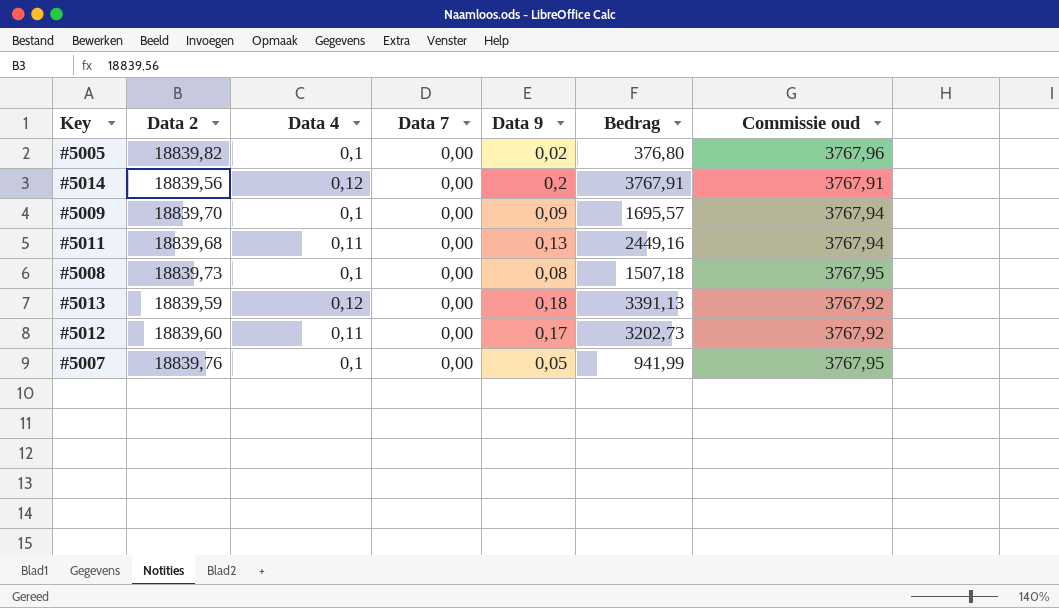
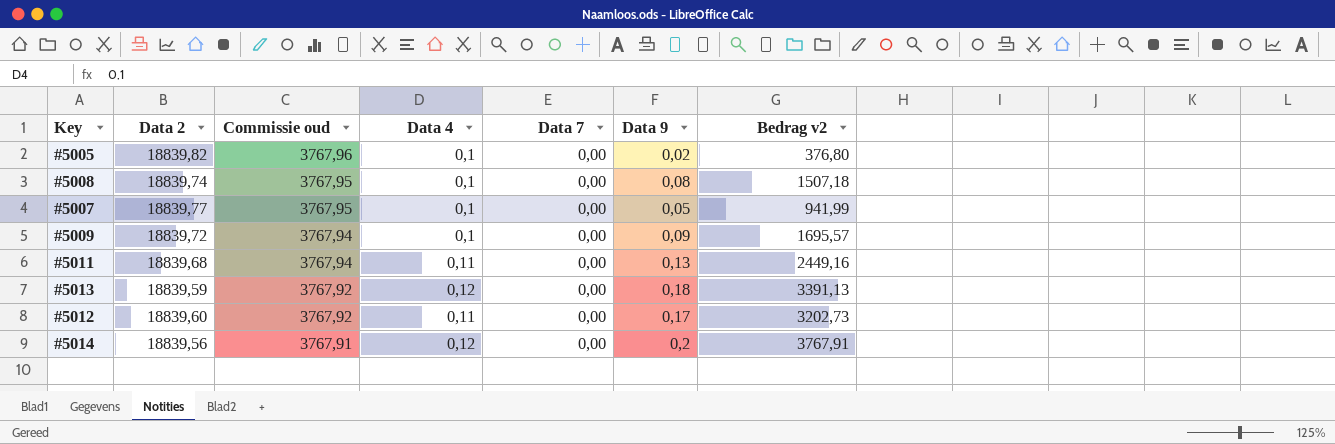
row order: none -> Commissie oud descending
column Commissie oud | position: 7 -> 3
column name: Bedrag -> Bedrag v2
#5008 | Data 2: 18839,73 -> 18839,74
#5007 | Data 2: 18839,76 -> 18839,77
#5009 | Data 2: 18839,70 -> 18839,72

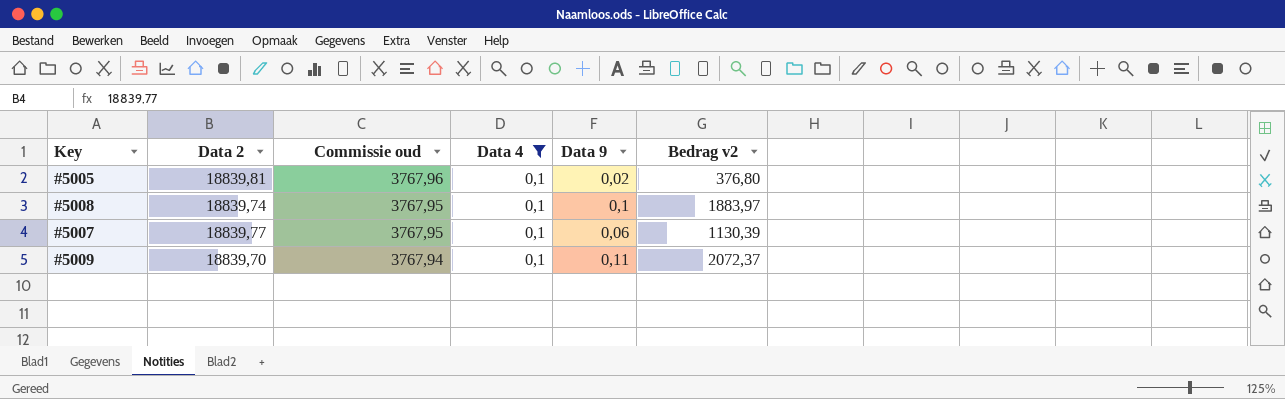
filter: none -> Data 4 = 0,1
column Data 7 | position: 5 -> none
#5005 | Data 2: 18839,82 -> 18839,81
#5008 | Data 9: 0,08 -> 0,1
#5008 | Bedrag v2: 1507,18 -> 1883,97
#5007 | Data 9: 0,05 -> 0,06
#5007 | Bedrag v2: 941,99 -> 1130,39
#5009 | Data 2: 18839,72 -> 18839,70
#5009 | Data 9: 0,09 -> 0,11
#5009 | Bedrag v2: 1695,57 -> 2072,37

